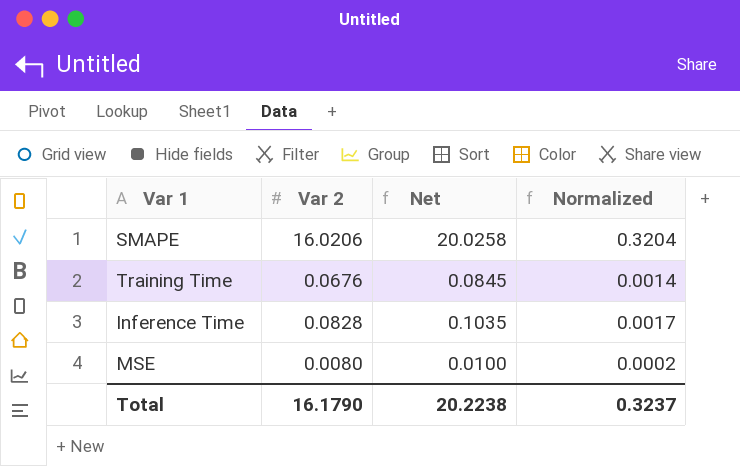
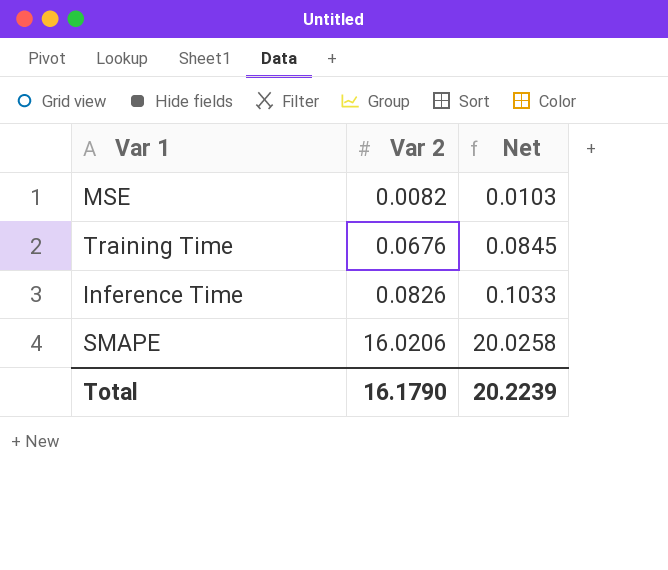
row order: none -> Var 2 ascending
column Normalized | formula: [Var 2] * 0.02 -> none
MSE | Var 2: 0.0080 -> 0.0082
MSE | Net: 0.0100 -> 0.0103
Inference Time | Var 2: 0.0828 -> 0.0826
Inference Time | Net: 0.1035 -> 0.1033
Total | Net: 20.2238 -> 20.2239

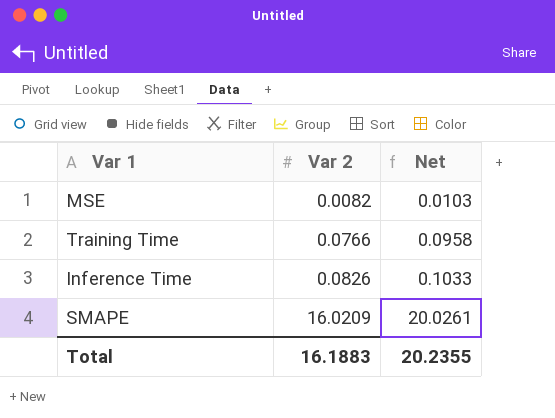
Training Time | Var 2: 0.0676 -> 0.0766
Training Time | Net: 0.0845 -> 0.0958
SMAPE | Var 2: 16.0206 -> 16.0209
SMAPE | Net: 20.0258 -> 20.0261
Total | Var 2: 16.1790 -> 16.1883
Total | Net: 20.2239 -> 20.2355

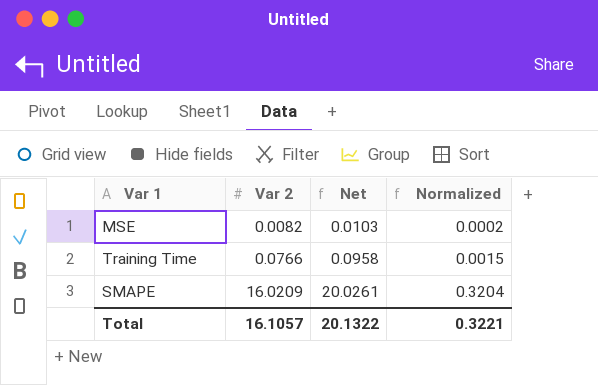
column Normalized | formula: none -> [Var 2] * 0.02
row Inference Time: 0.0826 | 0.1033 -> none
Total | Var 2: 16.1883 -> 16.1057
Total | Net: 20.2355 -> 20.1322

